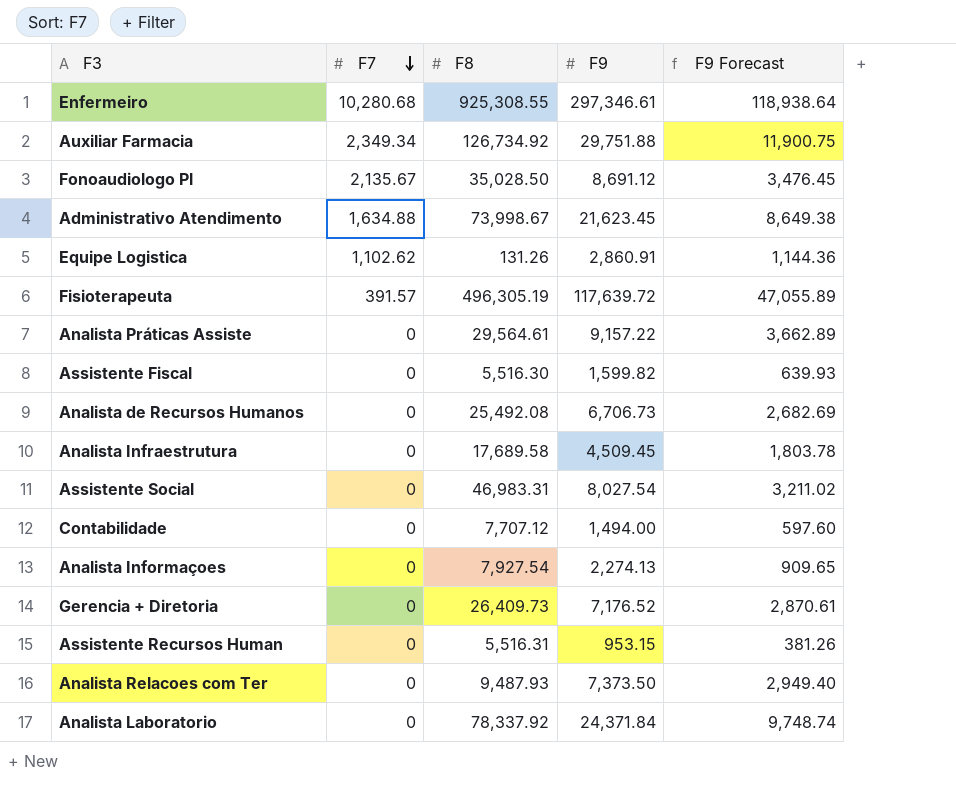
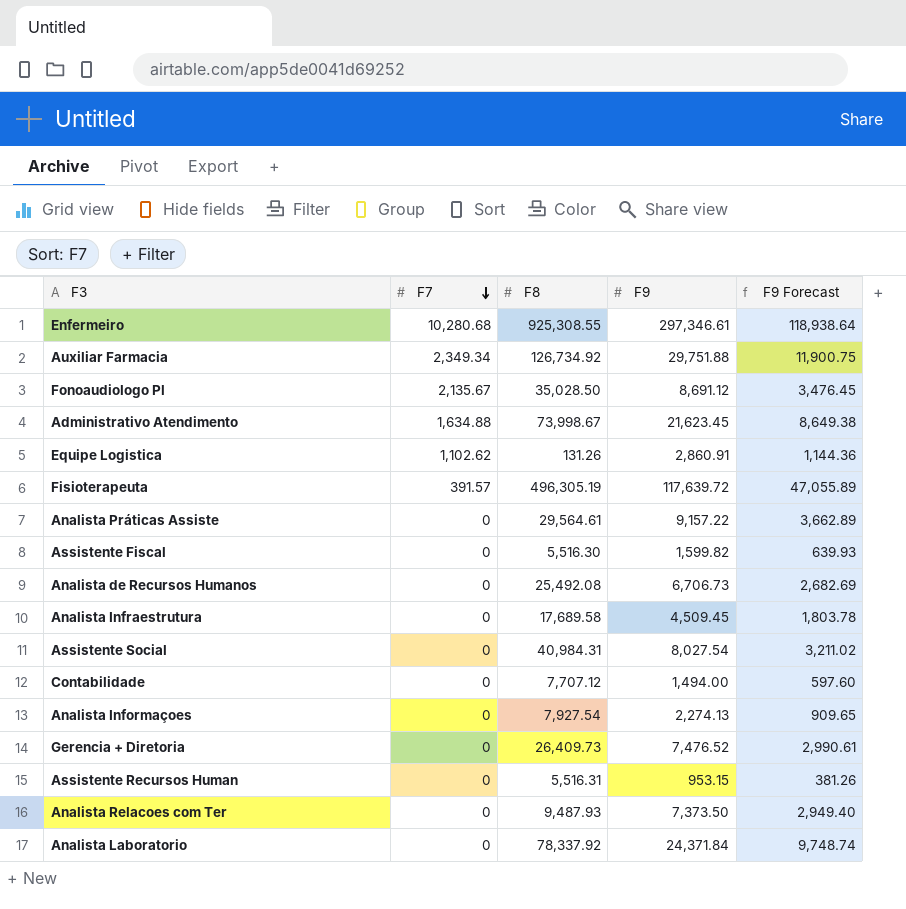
Assistente Social | F8: 46,983.31 -> 40,984.31
Gerencia + Diretoria | F9: 7,176.52 -> 7,476.52
Gerencia + Diretoria | F9 Forecast: 2,870.61 -> 2,990.61

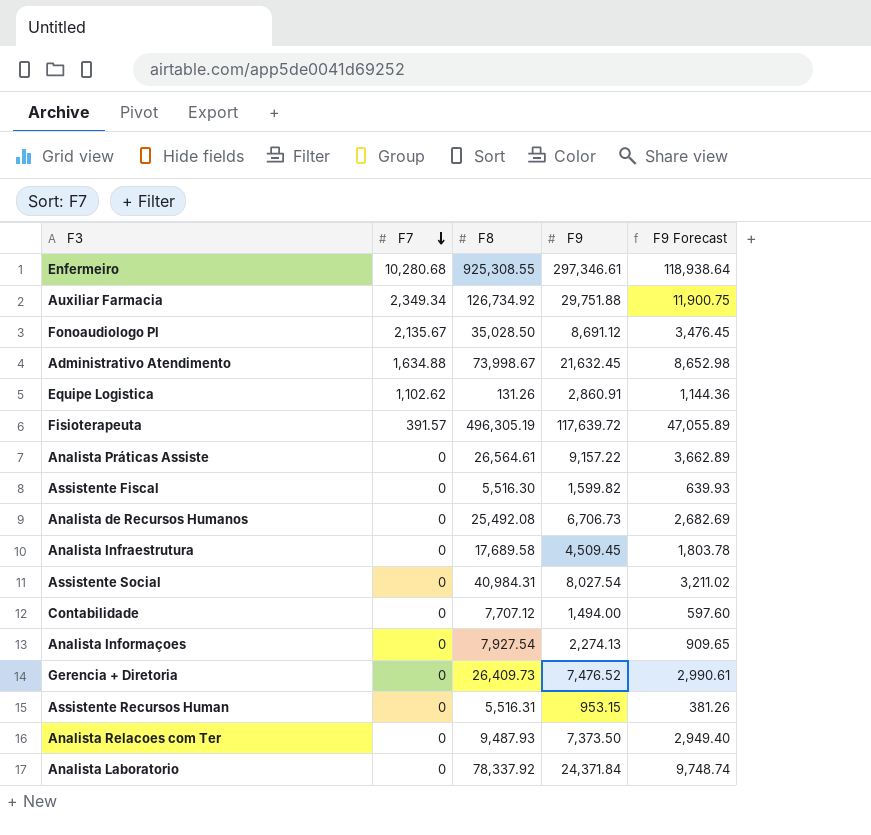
Administrativo Atendimento | F9: 21,623.45 -> 21,632.45
Administrativo Atendimento | F9 Forecast: 8,649.38 -> 8,652.98
Analista Práticas Assiste | F8: 29,564.61 -> 26,564.61

